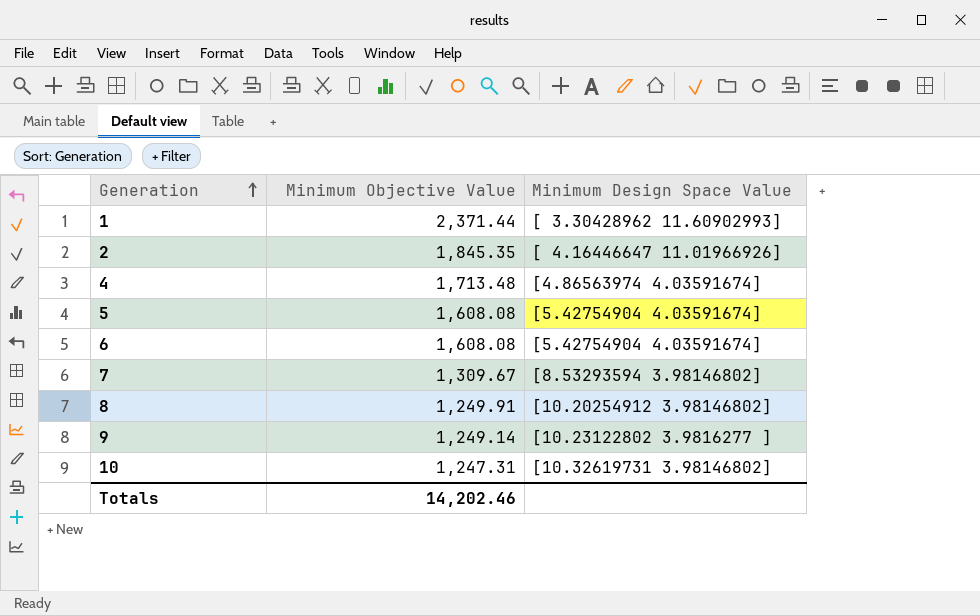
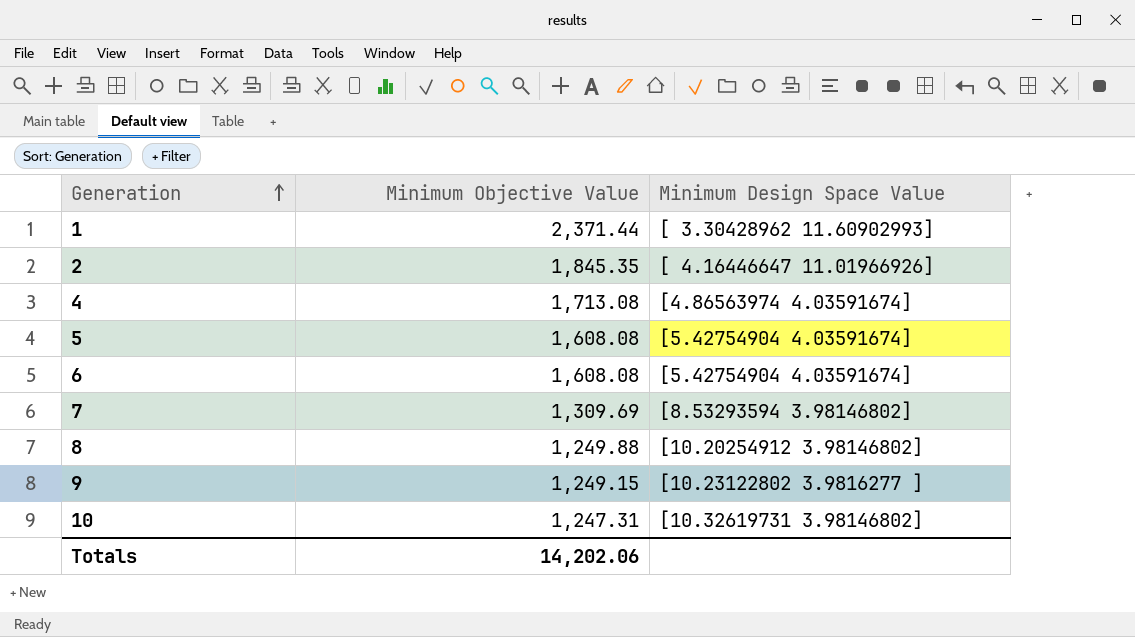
4 | Minimum Objective Value: 1,713.48 -> 1,713.08
7 | Minimum Objective Value: 1,309.67 -> 1,309.69
8 | Minimum Objective Value: 1,249.91 -> 1,249.88
9 | Minimum Objective Value: 1,249.14 -> 1,249.15
Totals | Minimum Objective Value: 14,202.46 -> 14,202.06

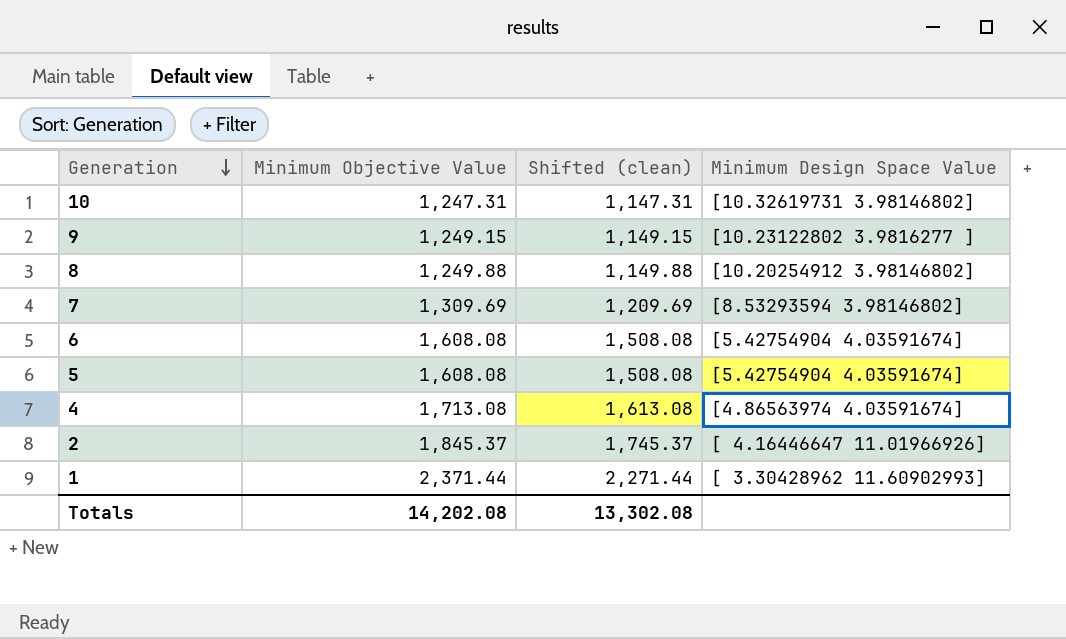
row order: Generation ascending -> Generation descending
column Shifted (clean) | formula: none -> [Minimum Objective Value] - 100
2 | Minimum Objective Value: 1,845.35 -> 1,845.37
Totals | Minimum Objective Value: 14,202.06 -> 14,202.08

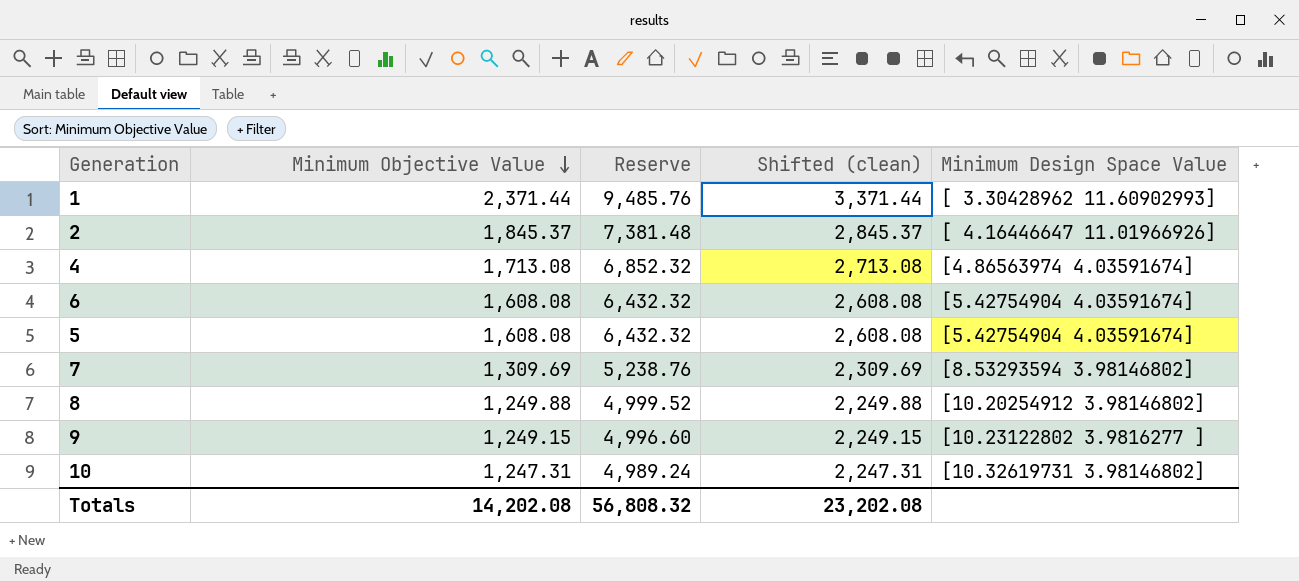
row order: Generation descending -> Minimum Objective Value descending
column Reserve | formula: none -> [Minimum Objective Value] * 4
column Shifted (clean) | formula: [Minimum Objective Value] - 100 -> [Minimum Objective Value] + 1000
Totals | Shifted (clean): 13,302.08 -> 23,202.08

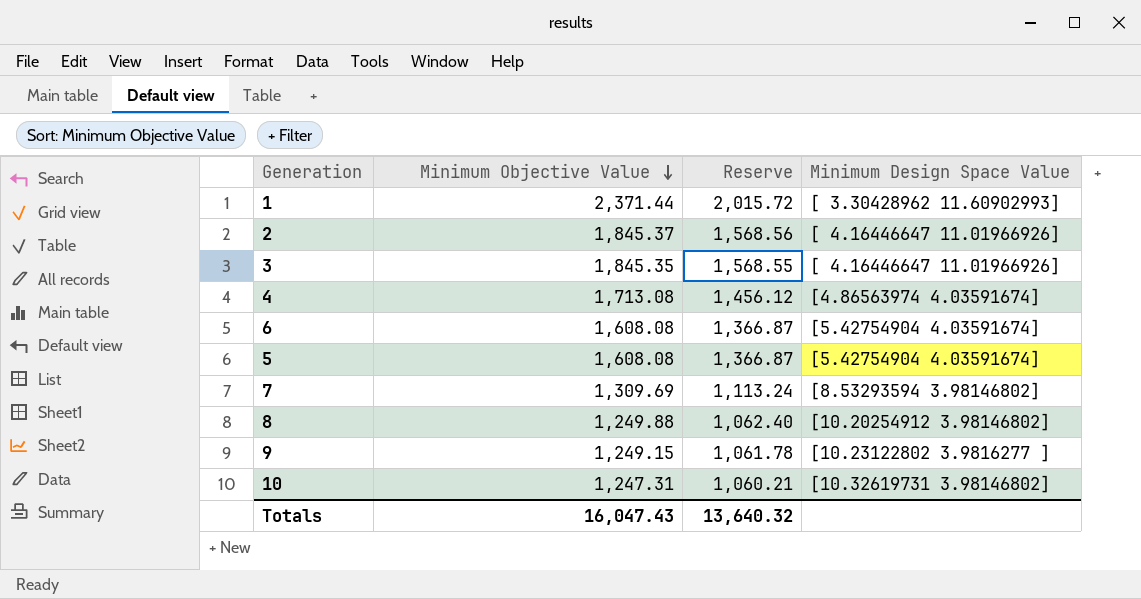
column Shifted (clean) | formula: [Minimum Objective Value] + 1000 -> none
column Reserve | formula: [Minimum Objective Value] * 4 -> [Minimum Objective Value] * 0.85
row 3: none -> 1,845.35 | 1,568.55 | [ 4.16446647 11.01966926]
Totals | Minimum Objective Value: 14,202.08 -> 16,047.43
Totals | Reserve: 56,808.32 -> 13,640.32

